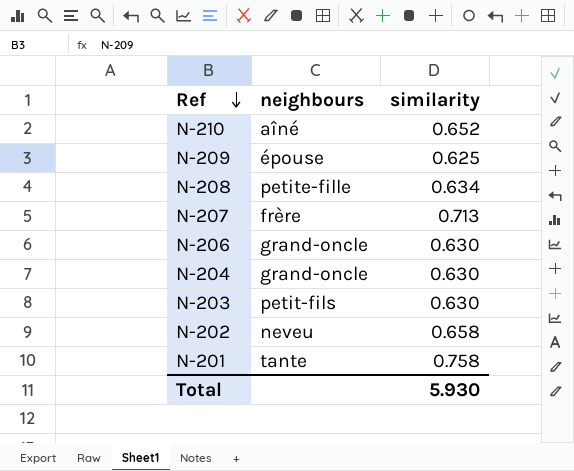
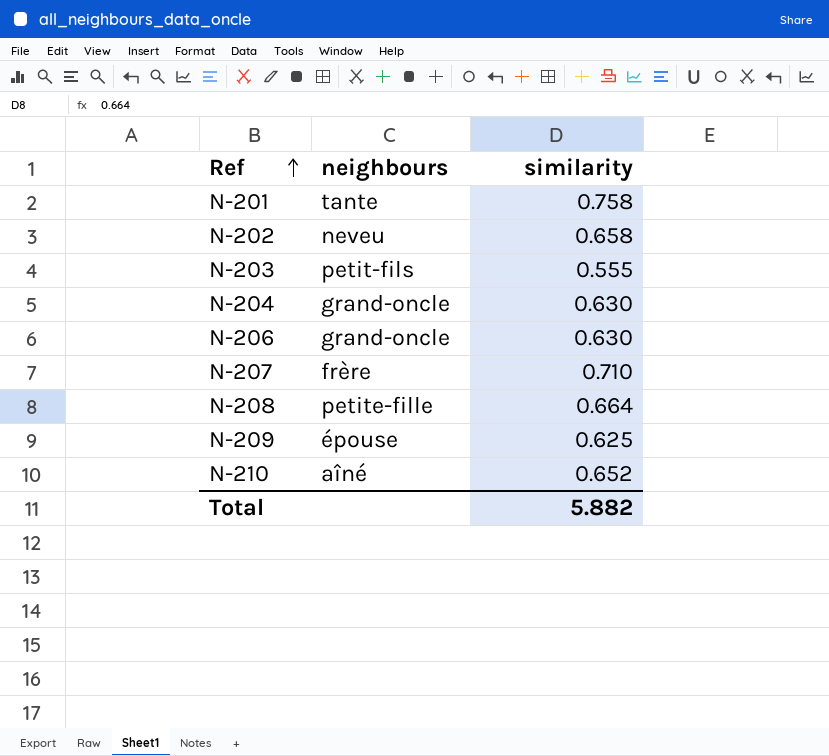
row order: Ref descending -> Ref ascending
N-203 | similarity: 0.630 -> 0.555
N-207 | similarity: 0.713 -> 0.710
N-208 | similarity: 0.634 -> 0.664
Total | similarity: 5.930 -> 5.882

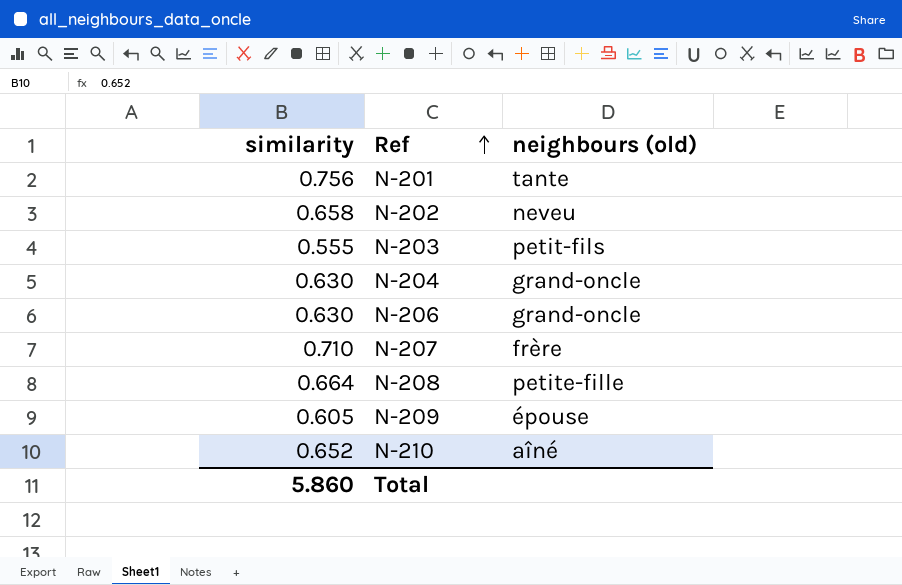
column similarity | position: 3 -> 1
column name: neighbours -> neighbours (old)
N-201 | similarity: 0.758 -> 0.756
N-209 | similarity: 0.625 -> 0.605
Total | similarity: 5.882 -> 5.860

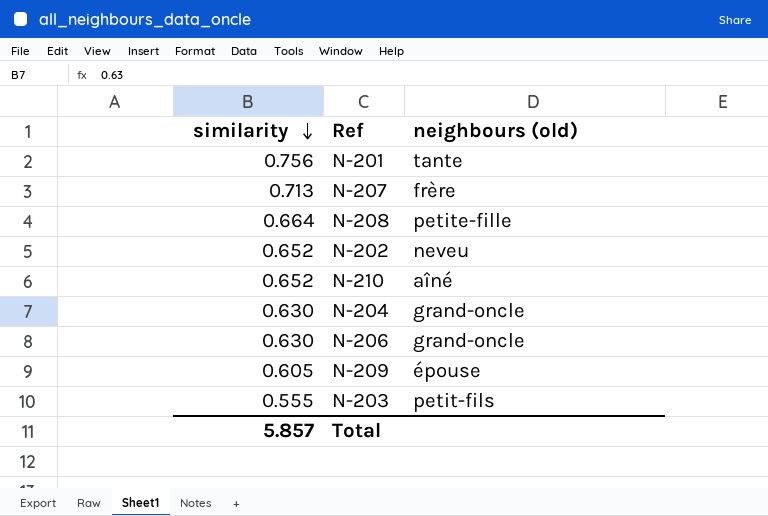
row order: Ref ascending -> similarity descending
N-207 | similarity: 0.710 -> 0.713
N-202 | similarity: 0.658 -> 0.652
Total | similarity: 5.860 -> 5.857

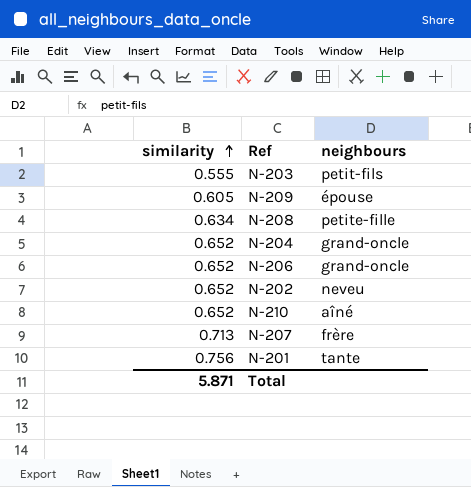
row order: similarity descending -> similarity ascending
column name: neighbours (old) -> neighbours
N-208 | similarity: 0.664 -> 0.634
N-204 | similarity: 0.630 -> 0.652
N-206 | similarity: 0.630 -> 0.652
Total | similarity: 5.857 -> 5.871

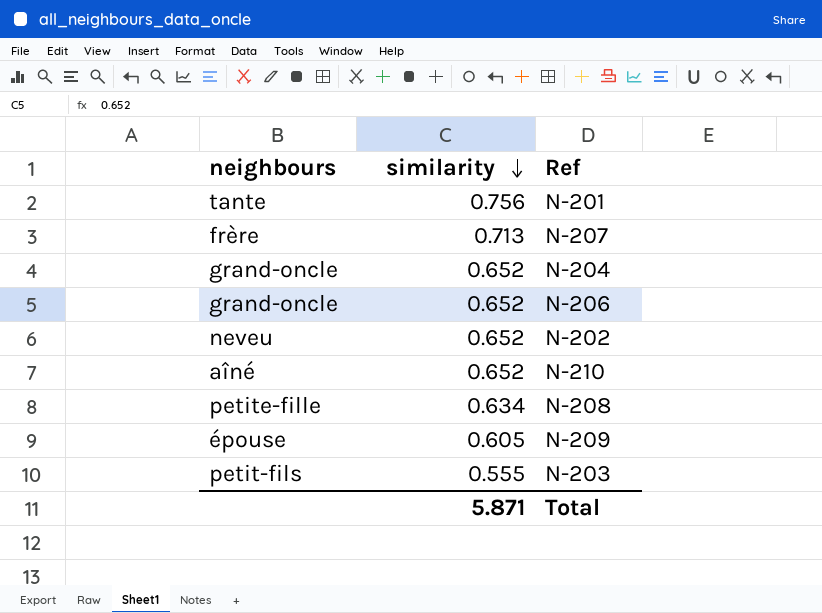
row order: similarity ascending -> similarity descending
column neighbours | position: 3 -> 1

